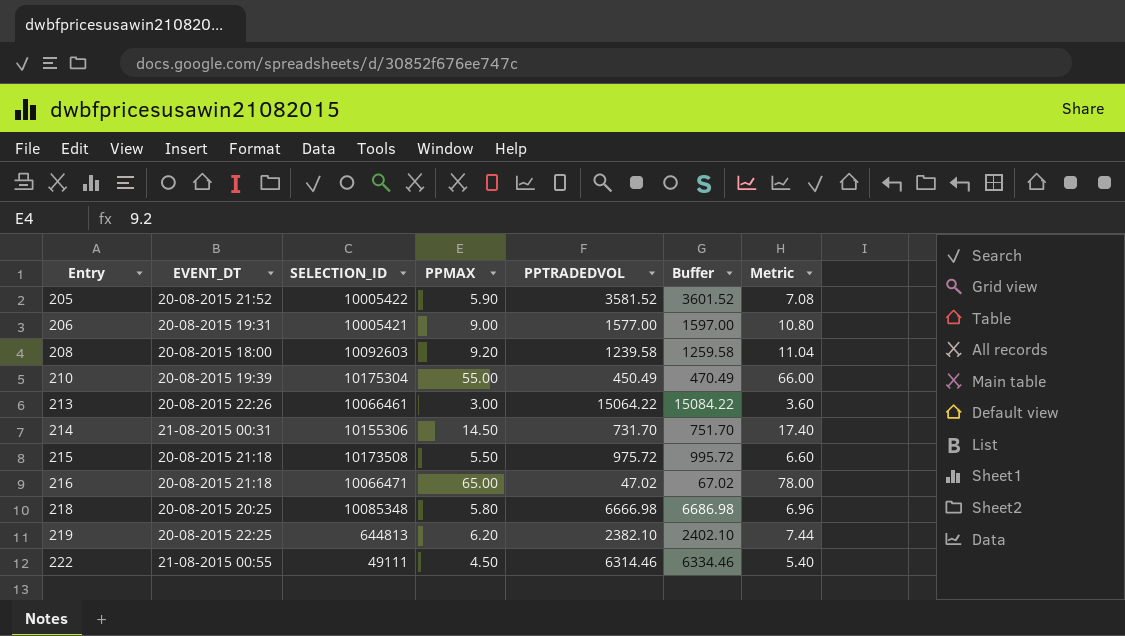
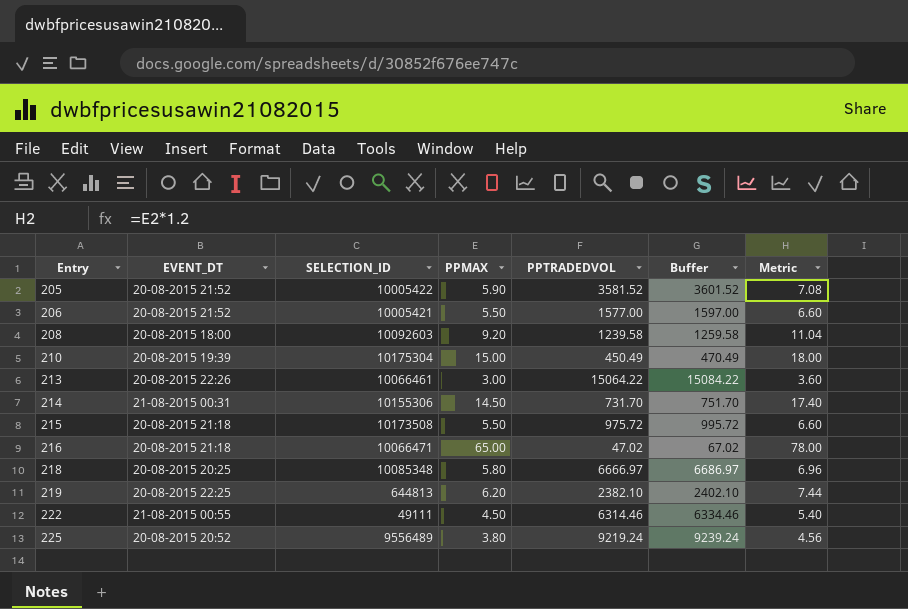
206 | EVENT_DT: 20-08-2015 19:31 -> 20-08-2015 21:52
206 | PPMAX: 9.00 -> 5.50
206 | Metric: 10.80 -> 6.60
210 | PPMAX: 55.00 -> 15.00
210 | Metric: 66.00 -> 18.00
218 | PPTRADEDVOL: 6666.98 -> 6666.97
218 | Buffer: 6686.98 -> 6686.97
row 225: none -> 20-08-2015 20:52 | 9556489 | 3.80 | 9219.24 | 9239.24 | 4.56

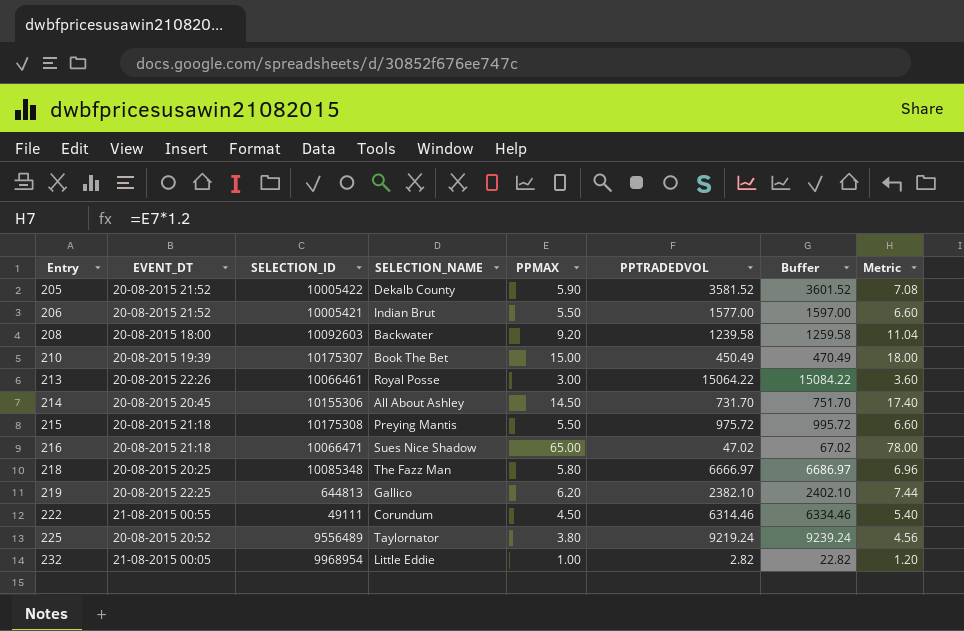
column SELECTION_NAME | position: none -> 4
210 | SELECTION_ID: 10175304 -> 10175307
214 | EVENT_DT: 21-08-2015 00:31 -> 20-08-2015 20:45
215 | SELECTION_ID: 10173508 -> 10175308
row 232: none -> 21-08-2015 00:05 | 9968954 | Little Eddie | 1.00 | 2.82 | 22.82 | 1.20

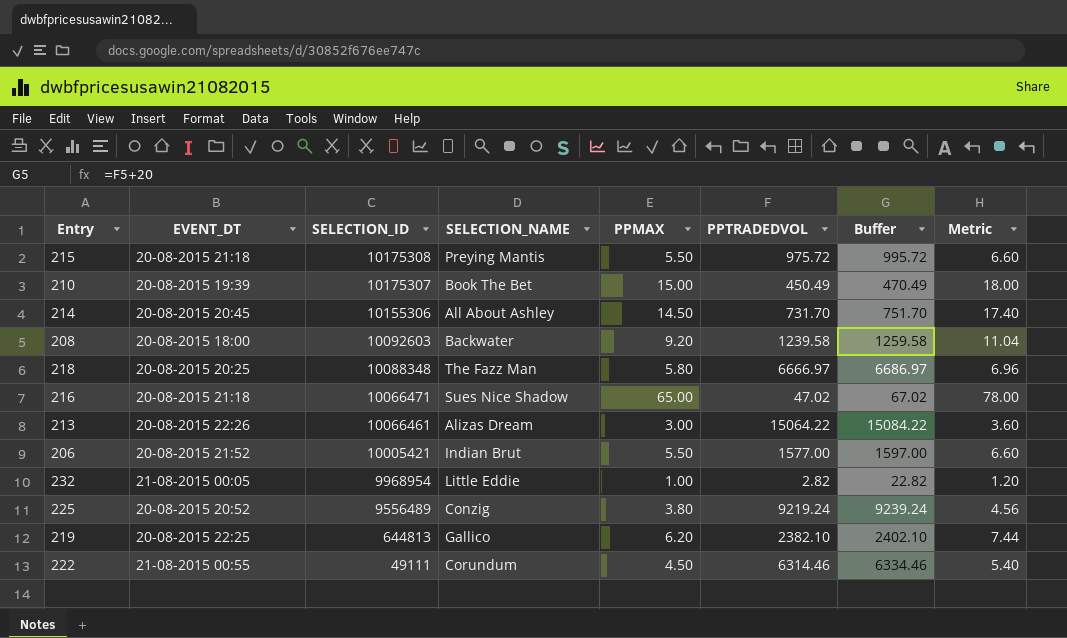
row order: Entry ascending -> SELECTION_ID descending
row 205: 20-08-2015 21:52 | 10005422 | Dekalb County | 5.90 | 3581.52 | 3601.52 | 7.08 -> none
218 | SELECTION_ID: 10085348 -> 10088348
213 | SELECTION_NAME: Royal Posse -> Alizas Dream
225 | SELECTION_NAME: Taylornator -> Conzig

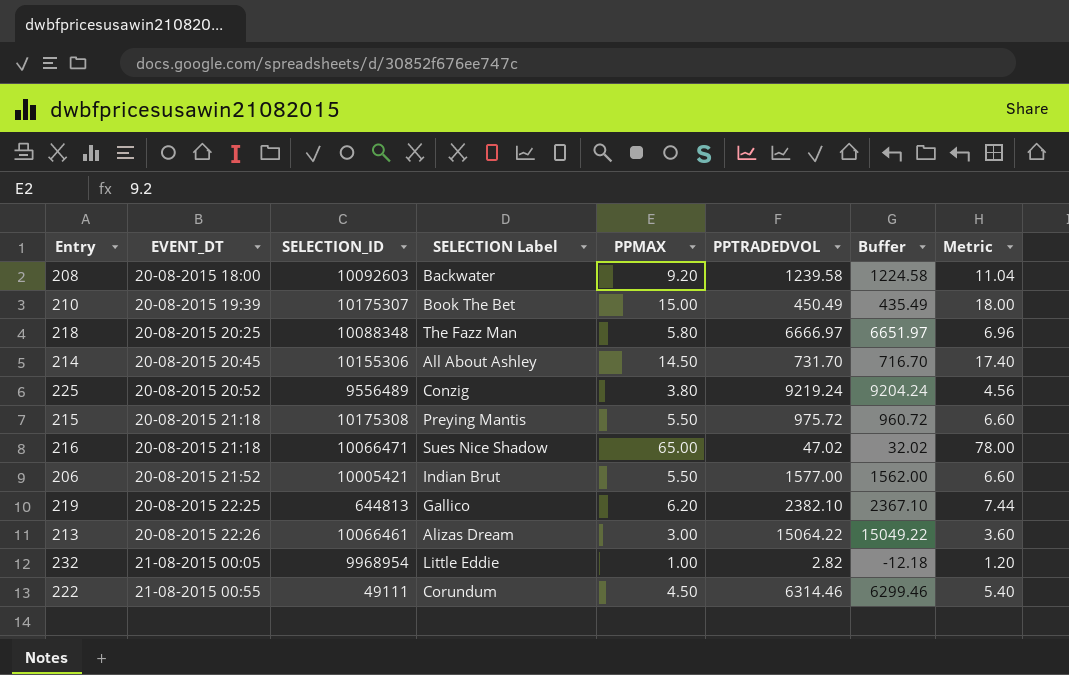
row order: SELECTION_ID descending -> EVENT_DT ascending
column name: SELECTION_NAME -> SELECTION Label
column Buffer | formula: [PPTRADEDVOL] + 20 -> [PPTRADEDVOL] - 15

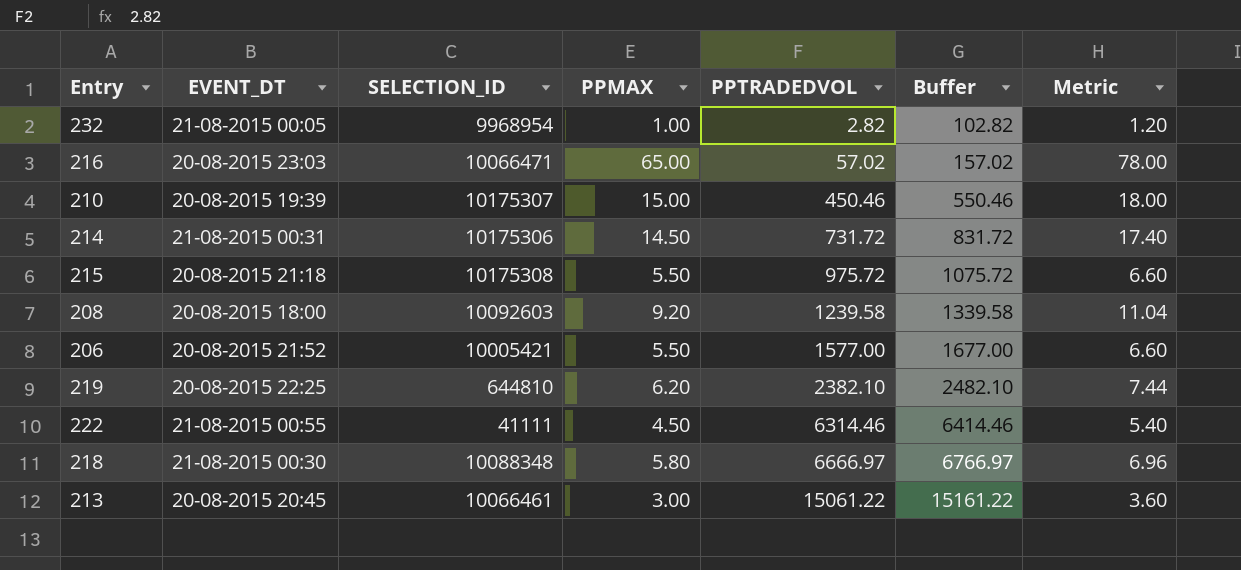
row order: EVENT_DT ascending -> PPTRADEDVOL ascending
column SELECTION Label | position: 4 -> none
column Buffer | formula: [PPTRADEDVOL] - 15 -> [PPTRADEDVOL] + 100
row 225: 20-08-2015 20:52 | 9556489 | Conzig | 3.80 | 9219.24 | 9204.24 | 4.56 -> none
216 | EVENT_DT: 20-08-2015 21:18 -> 20-08-2015 23:03
216 | PPTRADEDVOL: 47.02 -> 57.02
210 | PPTRADEDVOL: 450.49 -> 450.46
214 | EVENT_DT: 20-08-2015 20:45 -> 21-08-2015 00:31
214 | SELECTION_ID: 10155306 -> 10175306
214 | PPTRADEDVOL: 731.70 -> 731.72
219 | SELECTION_ID: 644813 -> 644810
222 | SELECTION_ID: 49111 -> 41111
218 | EVENT_DT: 20-08-2015 20:25 -> 21-08-2015 00:30
213 | EVENT_DT: 20-08-2015 22:26 -> 20-08-2015 20:45
213 | PPTRADEDVOL: 15064.22 -> 15061.22

